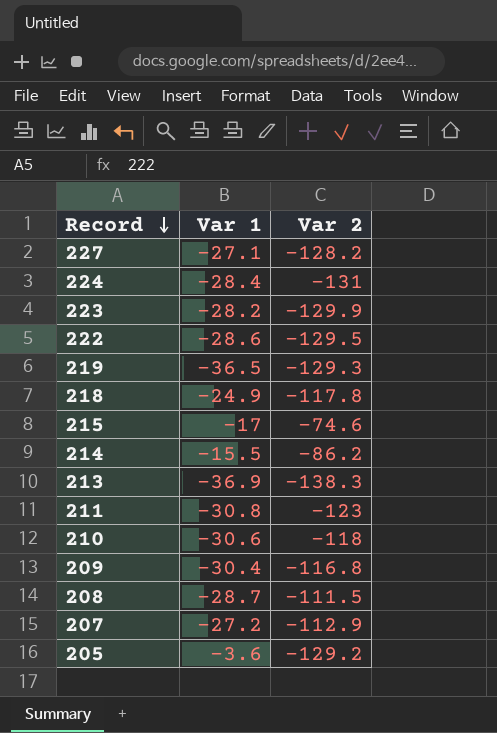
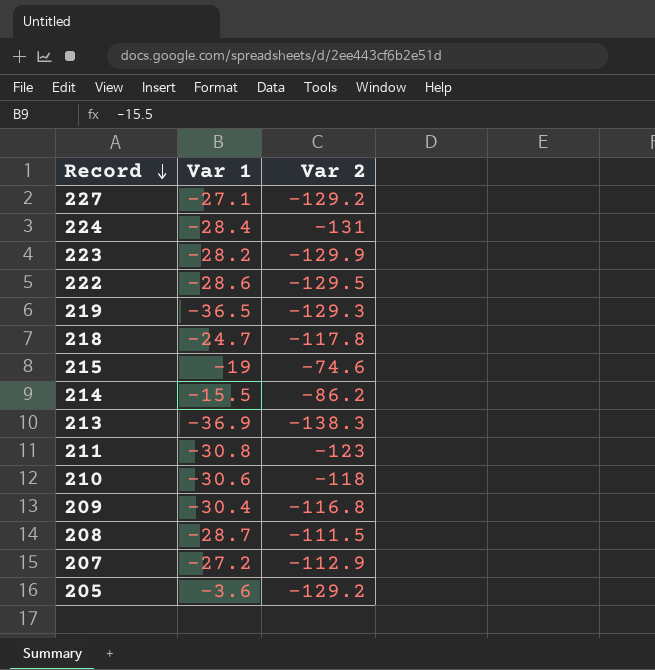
227 | Var 2: -128.2 -> -129.2
218 | Var 1: -24.9 -> -24.7
215 | Var 1: -17 -> -19

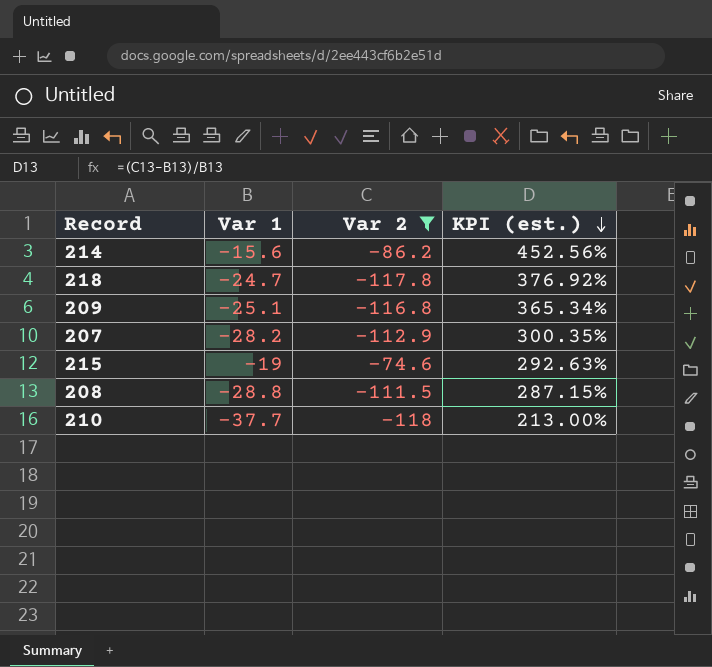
filter: none -> Var 2 >= -118
row order: Record descending -> KPI (est.) descending
column KPI (est.) | formula: none -> ([Var 2] - [Var 1]) / [Var 1]
214 | Var 1: -15.5 -> -15.6
209 | Var 1: -30.4 -> -25.1
207 | Var 1: -27.2 -> -28.2
208 | Var 1: -28.7 -> -28.8
210 | Var 1: -30.6 -> -37.7

